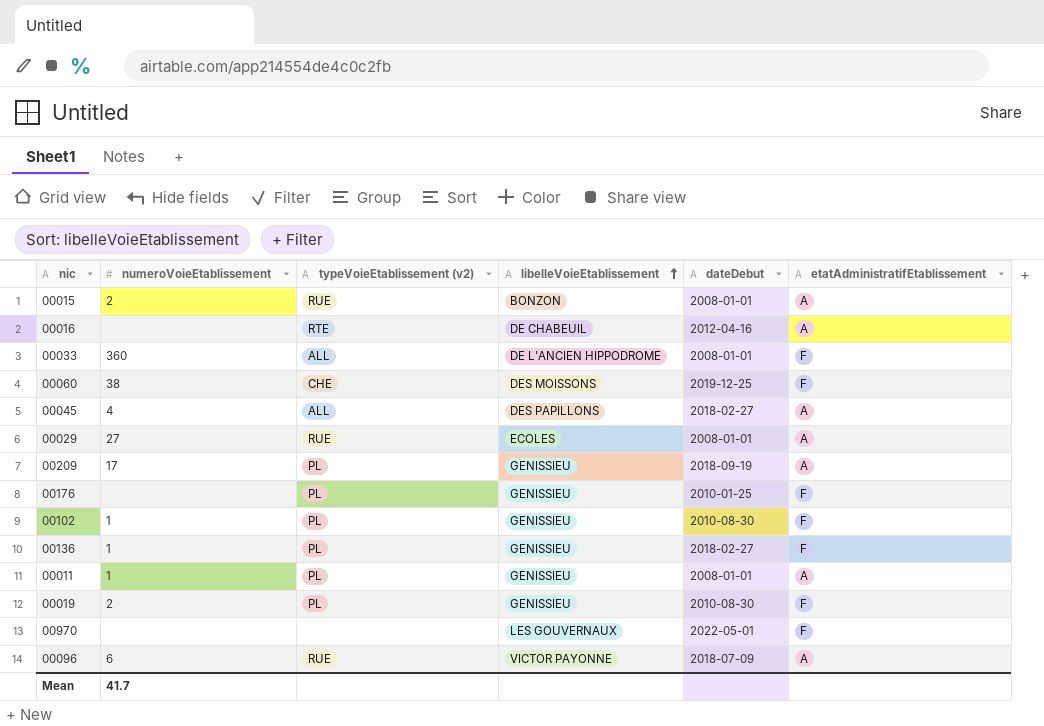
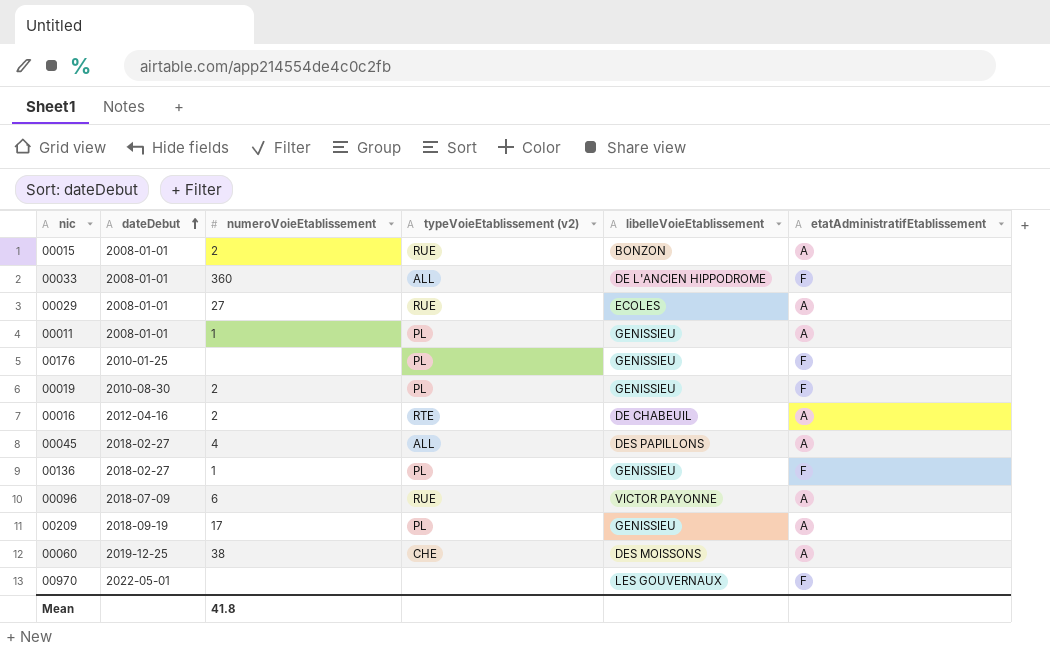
row order: libelleVoieEtablissement ascending -> dateDebut ascending
column dateDebut | position: 5 -> 2
row 00102: 1 | PL | GENISSIEU | 2010-08-30 | F -> none
00016 | numeroVoieEtablissement: none -> 2
00060 | etatAdministratifEtablissement: F -> A
Mean | numeroVoieEtablissement: 41.7 -> 41.8

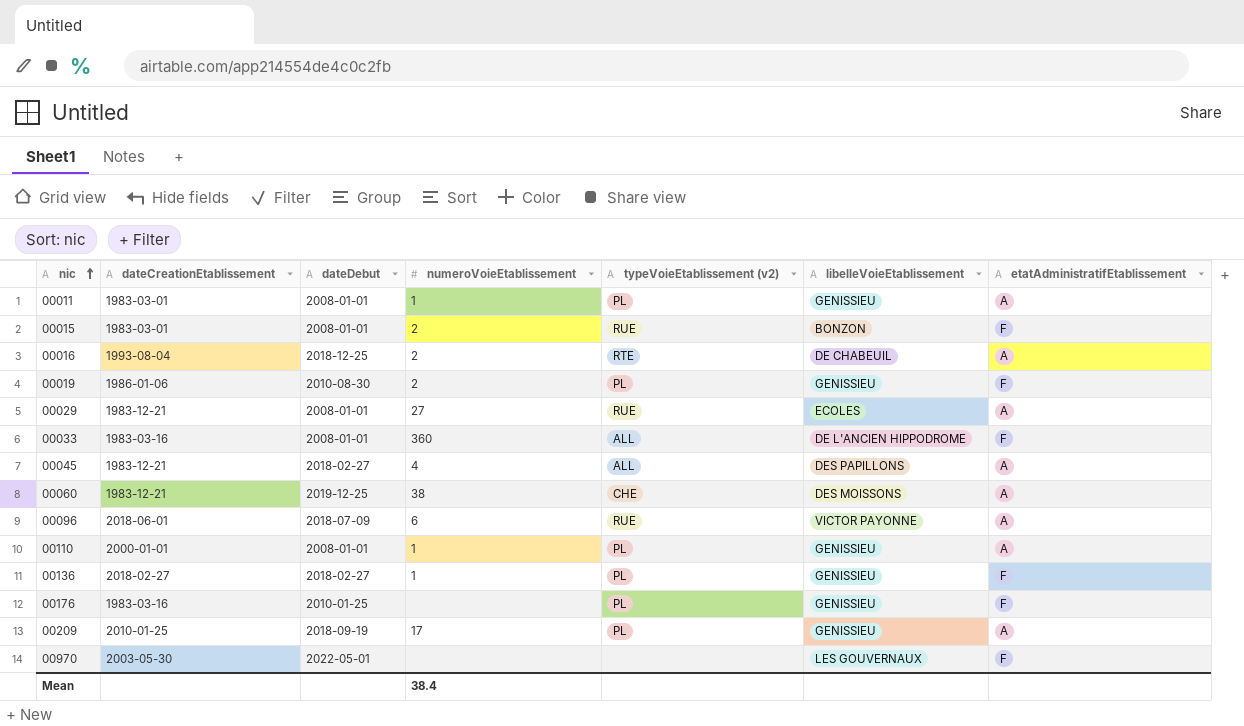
row order: dateDebut ascending -> nic ascending
column dateCreationEtablissement | position: none -> 2
00015 | etatAdministratifEtablissement: A -> F
00016 | dateDebut: 2012-04-16 -> 2018-12-25
row 00110: none -> 2000-01-01 | 2008-01-01 | 1 | PL | GENISSIEU | A
Mean | numeroVoieEtablissement: 41.8 -> 38.4

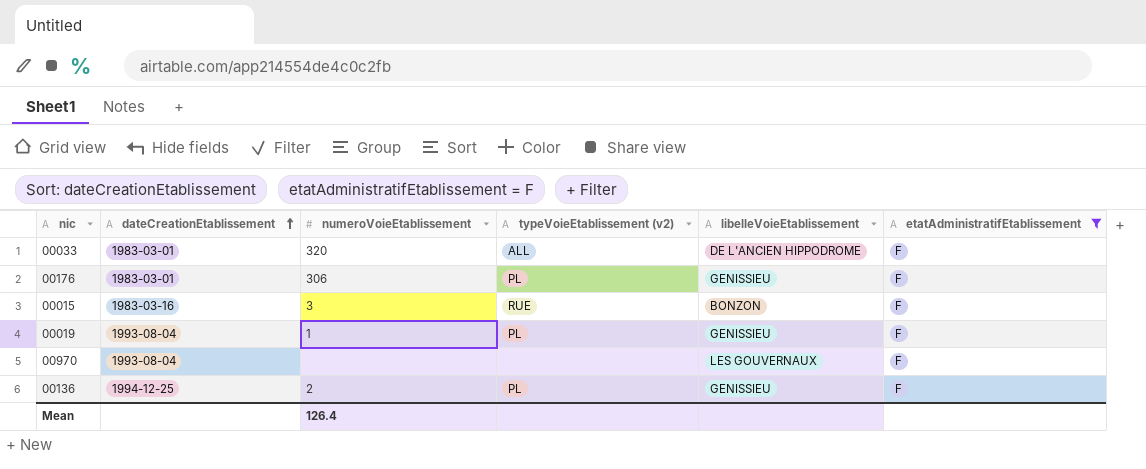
filter: none -> etatAdministratifEtablissement = F
row order: nic ascending -> dateCreationEtablissement ascending
column dateDebut | position: 3 -> none
00033 | dateCreationEtablissement: 1983-03-16 -> 1983-03-01
00033 | numeroVoieEtablissement: 360 -> 320
00176 | dateCreationEtablissement: 1983-03-16 -> 1983-03-01
00176 | numeroVoieEtablissement: none -> 306
00015 | dateCreationEtablissement: 1983-03-01 -> 1983-03-16
00015 | numeroVoieEtablissement: 2 -> 3
00019 | dateCreationEtablissement: 1986-01-06 -> 1993-08-04
00019 | numeroVoieEtablissement: 2 -> 1
00970 | dateCreationEtablissement: 2003-05-30 -> 1993-08-04
00136 | dateCreationEtablissement: 2018-02-27 -> 1994-12-25
00136 | numeroVoieEtablissement: 1 -> 2
Mean | numeroVoieEtablissement: 38.4 -> 126.4

